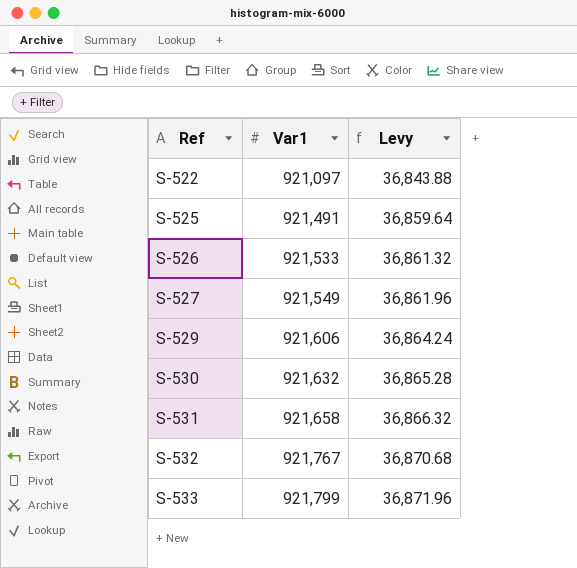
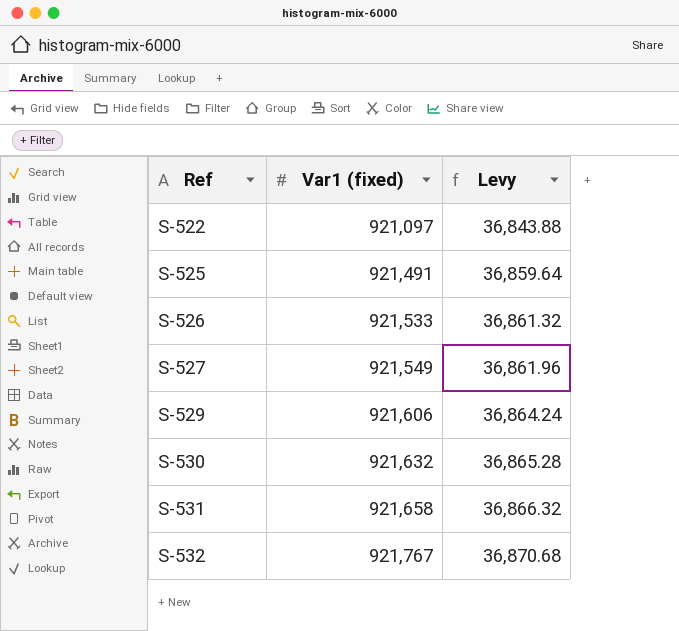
column name: Var1 -> Var1 (fixed)
row S-533: 921,799 | 36,871.96 -> none

